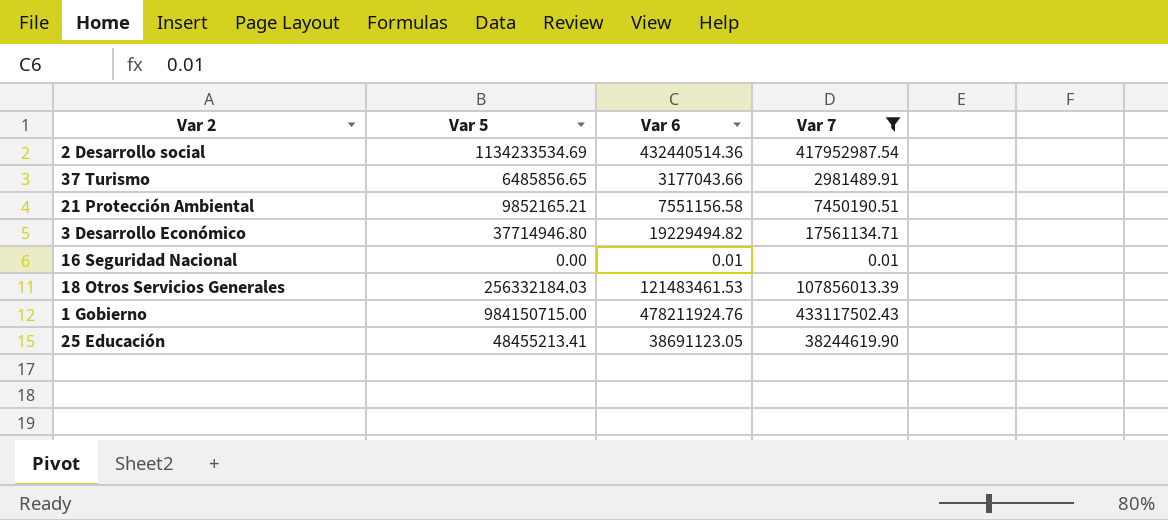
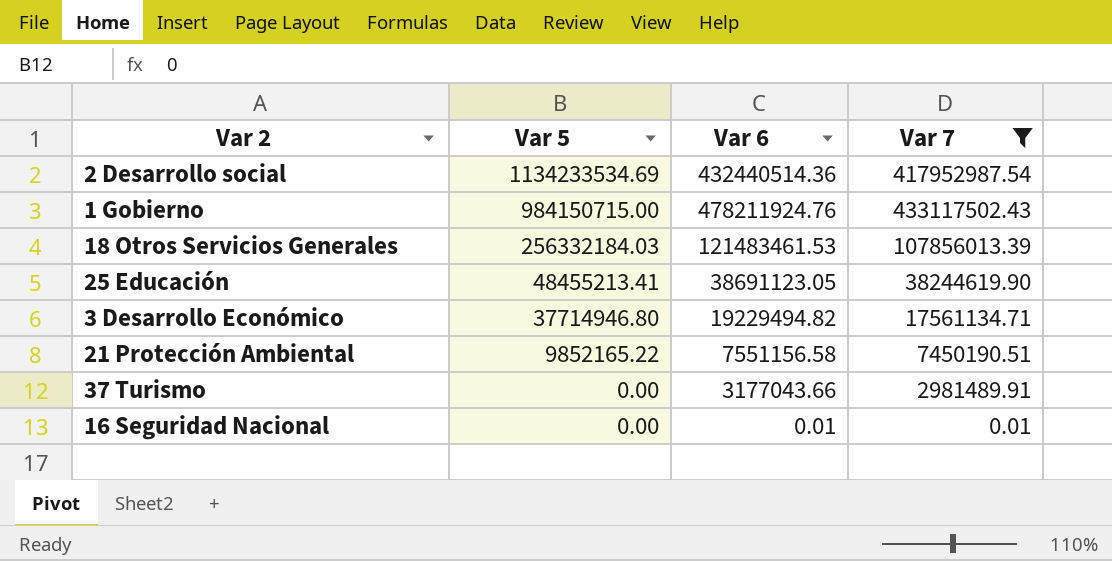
row order: none -> Var 5 descending
21 Protección Ambiental | Var 5: 9852165.21 -> 9852165.22
37 Turismo | Var 5: 6485856.65 -> 0.00

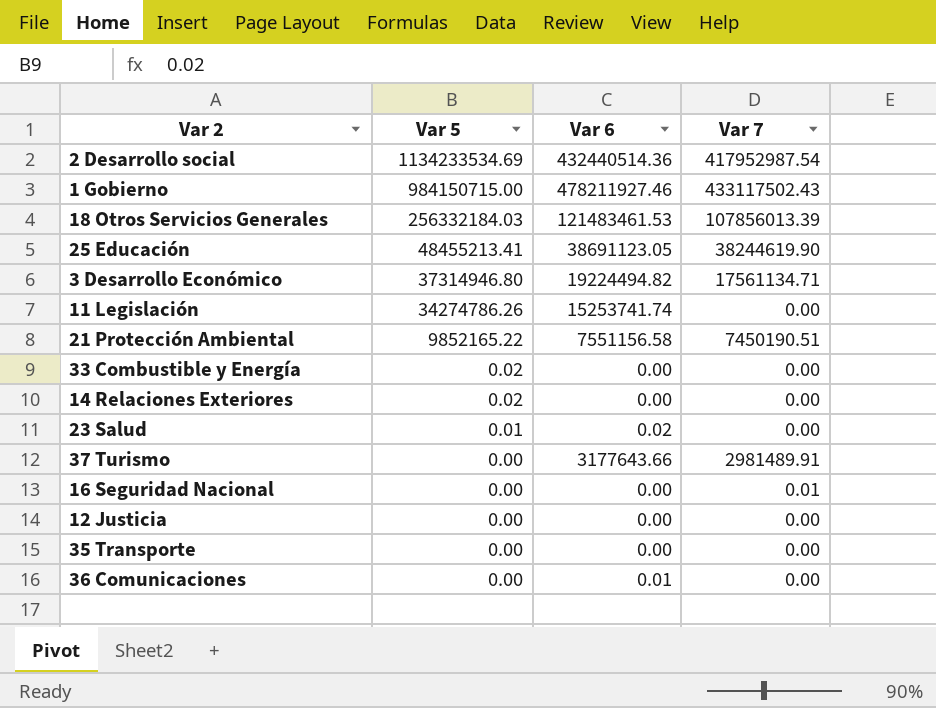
filter: Var 7 != 0.00 -> none
1 Gobierno | Var 6: 478211924.76 -> 478211927.46
3 Desarrollo Económico | Var 5: 37714946.80 -> 37314946.80
3 Desarrollo Económico | Var 6: 19229494.82 -> 19224494.82
37 Turismo | Var 6: 3177043.66 -> 3177643.66
16 Seguridad Nacional | Var 6: 0.01 -> 0.00

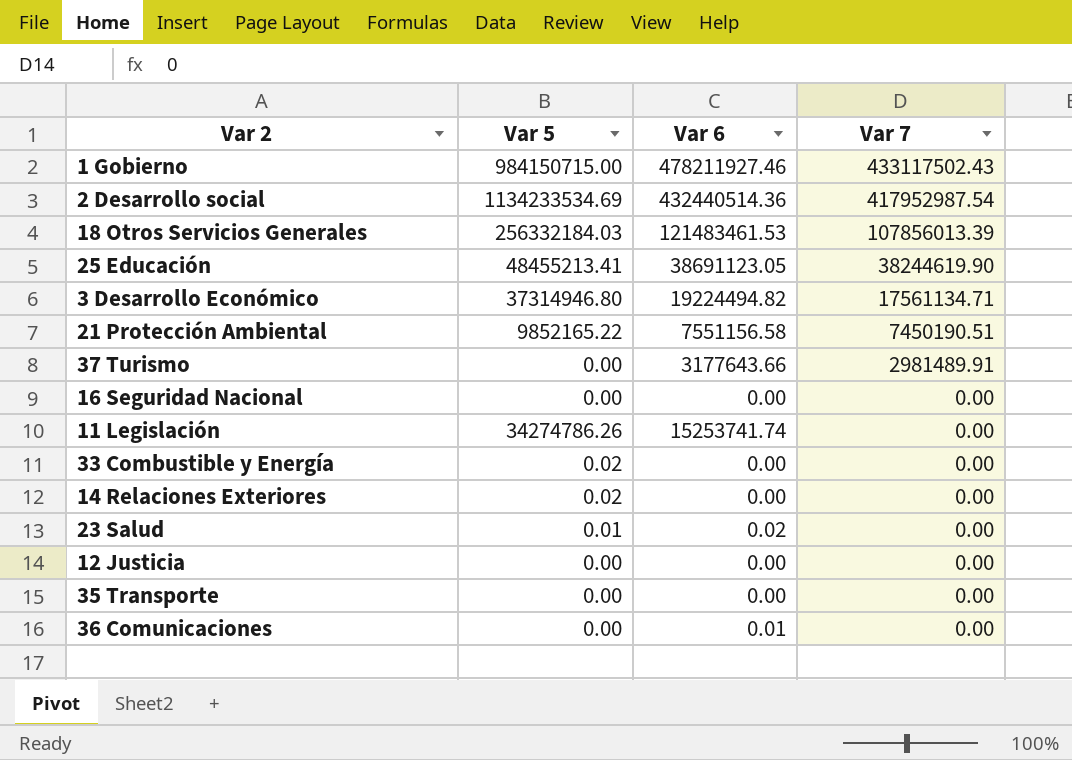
row order: Var 5 descending -> Var 7 descending
16 Seguridad Nacional | Var 7: 0.01 -> 0.00

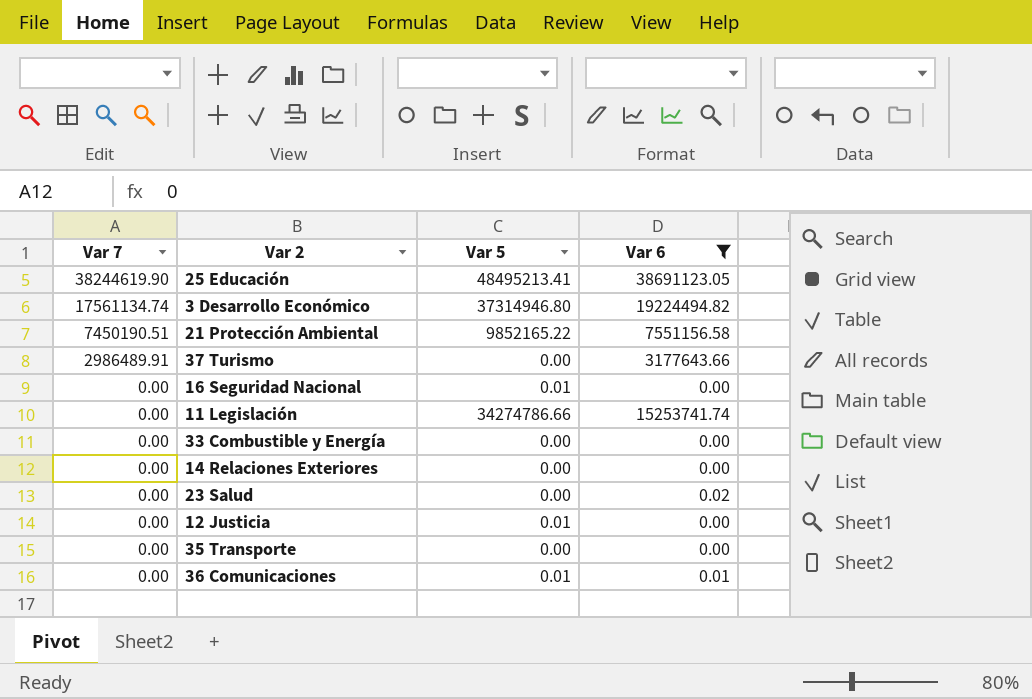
filter: none -> Var 6 <= 38691123.05
column Var 7 | position: 4 -> 1
25 Educación | Var 5: 48455213.41 -> 48495213.41
3 Desarrollo Económico | Var 7: 17561134.71 -> 17561134.74
37 Turismo | Var 7: 2981489.91 -> 2986489.91
16 Seguridad Nacional | Var 5: 0.00 -> 0.01
11 Legislación | Var 5: 34274786.26 -> 34274786.66
33 Combustible y Energía | Var 5: 0.02 -> 0.00
14 Relaciones Exteriores | Var 5: 0.02 -> 0.00
23 Salud | Var 5: 0.01 -> 0.00
12 Justicia | Var 5: 0.00 -> 0.01
36 Comunicaciones | Var 5: 0.00 -> 0.01

